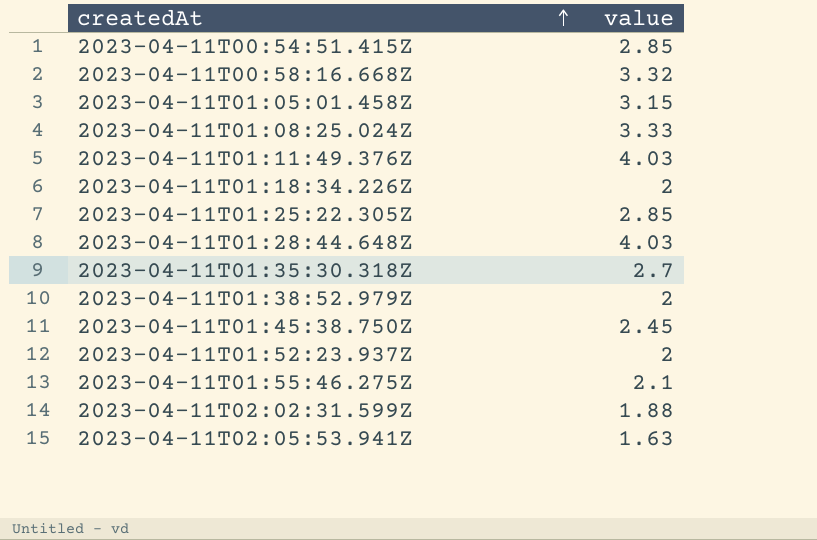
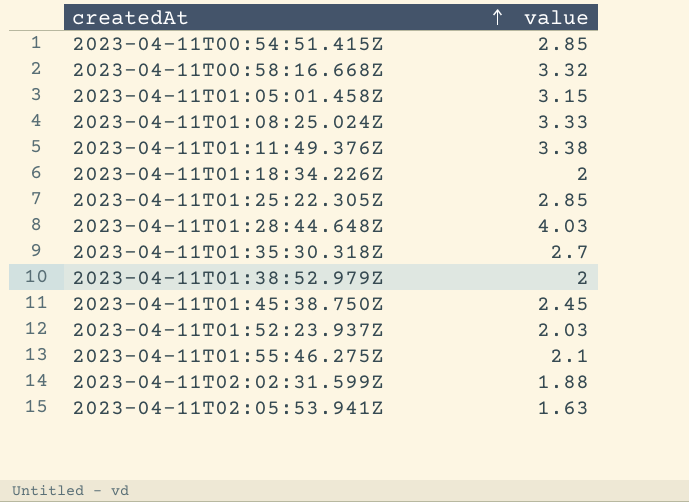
2023-04-11T01:11:49.376Z | value: 4.03 -> 3.38
2023-04-11T01:52:23.937Z | value: 2 -> 2.03

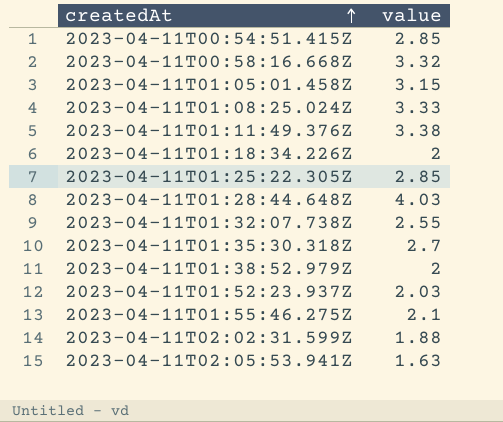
row 2023-04-11T01:45:38.750Z: 2.45 -> none
row 2023-04-11T01:32:07.738Z: none -> 2.55

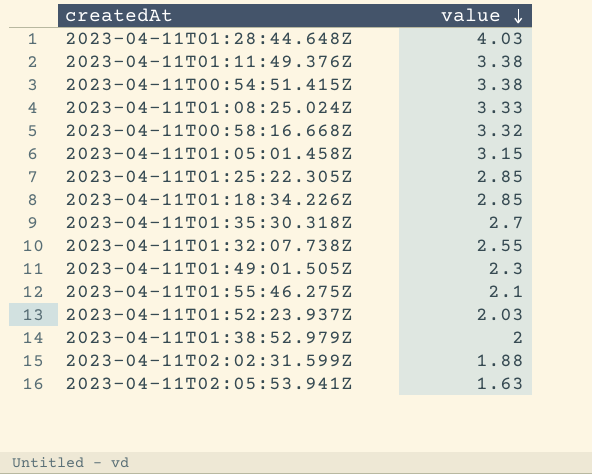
row order: createdAt ascending -> value descending
2023-04-11T00:54:51.415Z | value: 2.85 -> 3.38
2023-04-11T01:18:34.226Z | value: 2 -> 2.85
row 2023-04-11T01:49:01.505Z: none -> 2.3

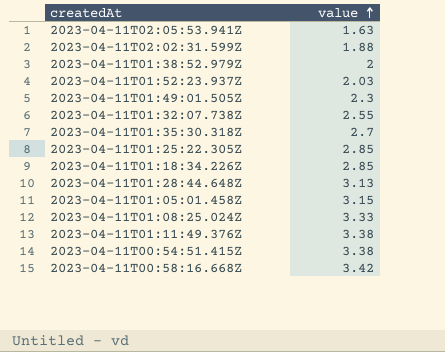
row order: value descending -> value ascending
row 2023-04-11T01:55:46.275Z: 2.1 -> none
2023-04-11T01:28:44.648Z | value: 4.03 -> 3.13
2023-04-11T00:58:16.668Z | value: 3.32 -> 3.42

